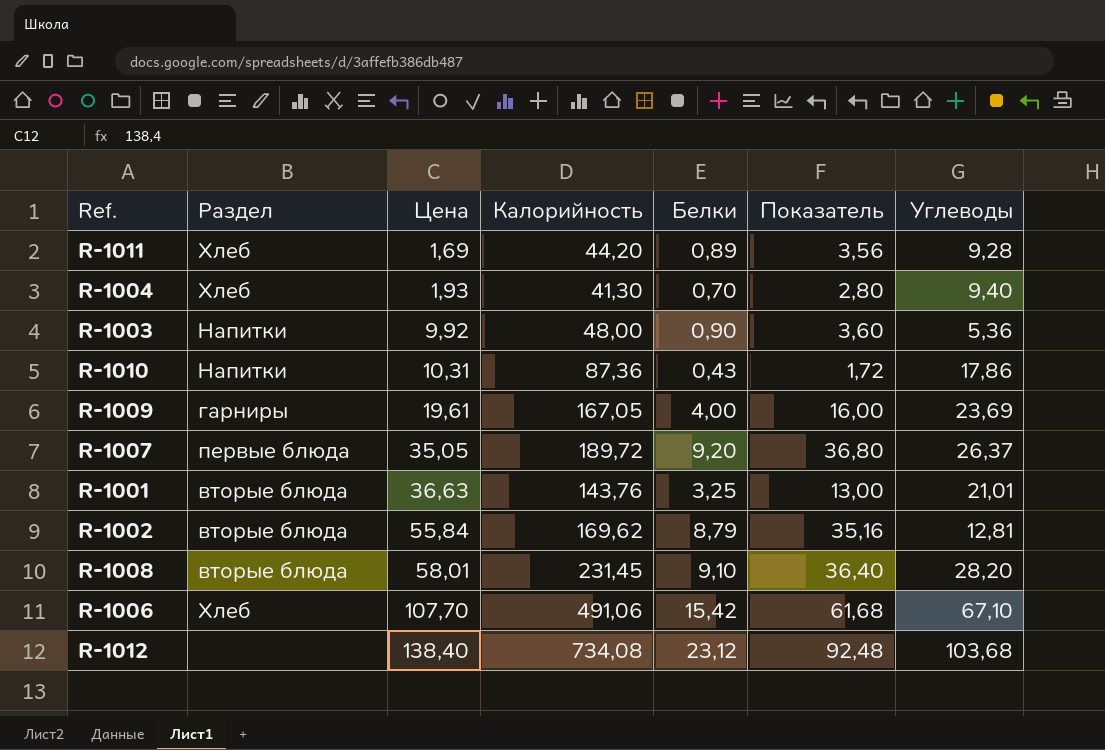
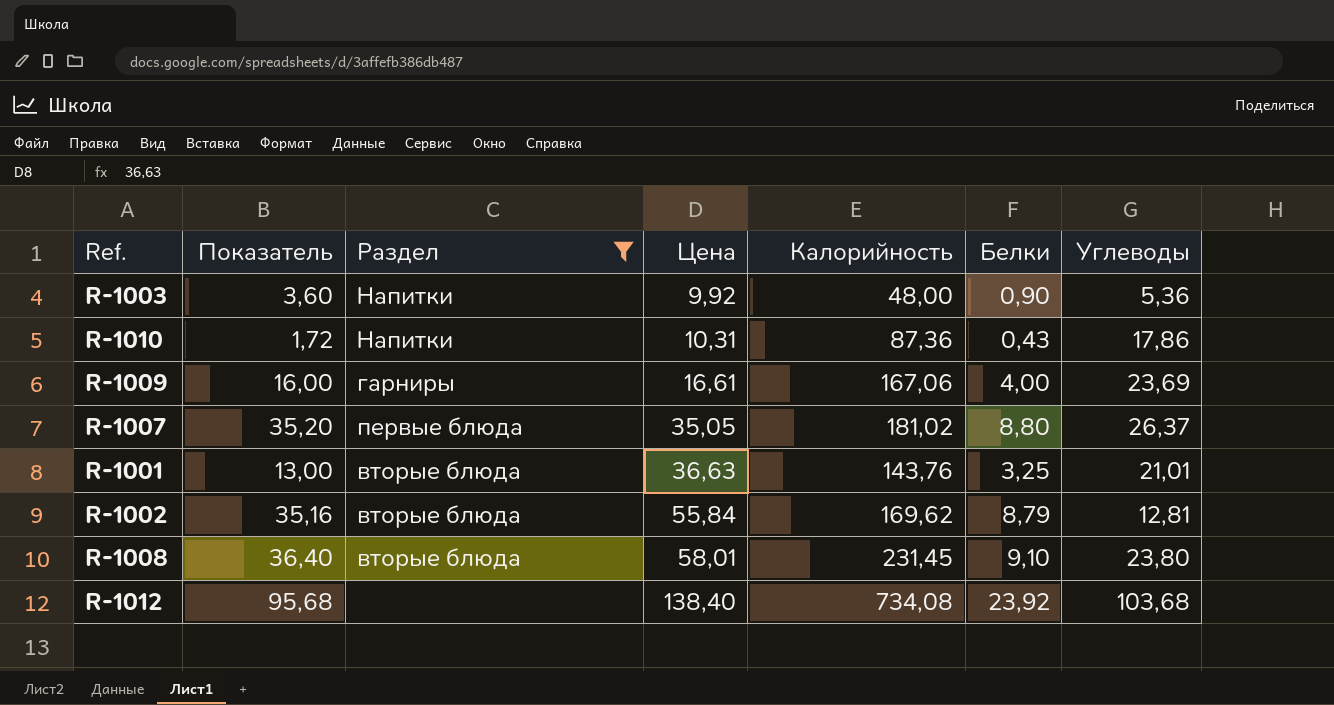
filter: none -> Раздел != Хлеб
column Показатель | position: 6 -> 2
R-1009 | Цена: 19,61 -> 16,61
R-1009 | Калорийность: 167,05 -> 167,06
R-1007 | Показатель: 36,80 -> 35,20
R-1007 | Калорийность: 189,72 -> 181,02
R-1007 | Белки: 9,20 -> 8,80
R-1008 | Углеводы: 28,20 -> 23,80
R-1012 | Показатель: 92,48 -> 95,68
R-1012 | Белки: 23,12 -> 23,92

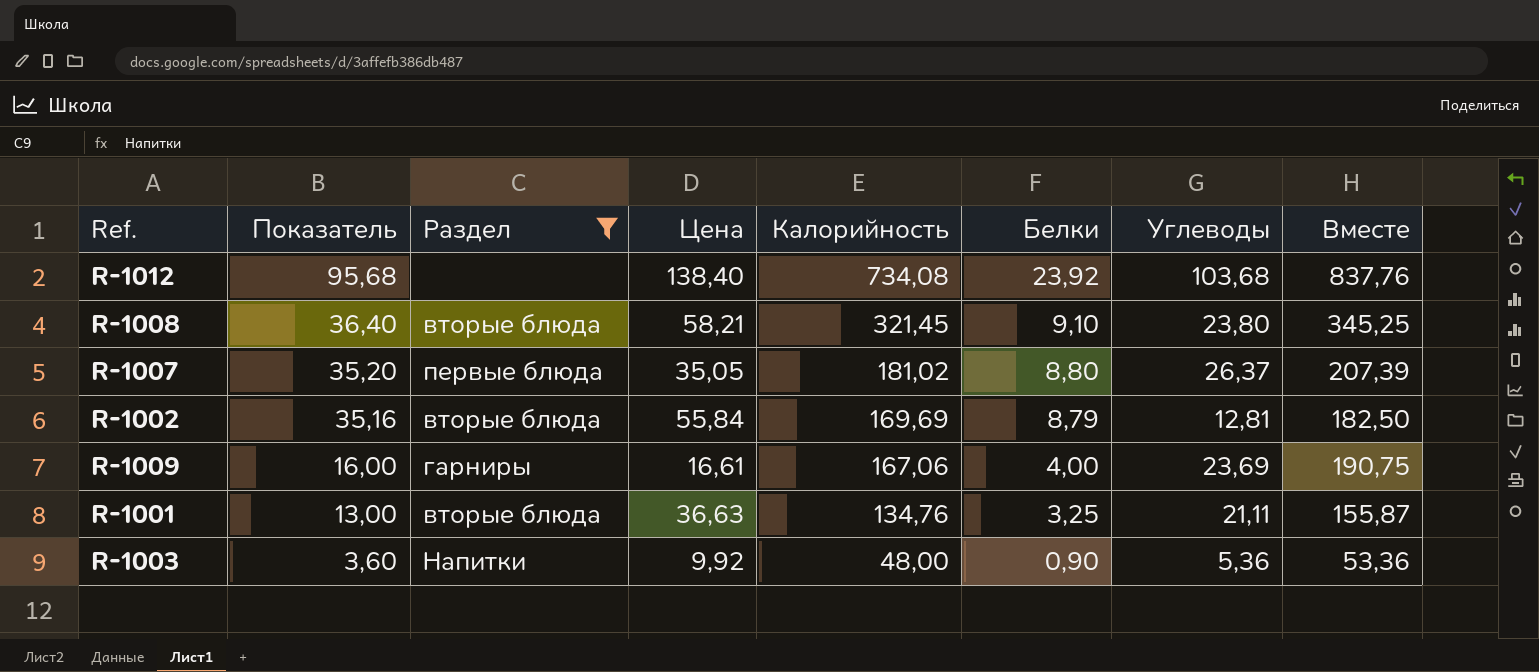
row order: Цена ascending -> Показатель descending
column Вместе | formula: none -> [Калорийность] + [Углеводы]
row R-1010: 1,72 | Напитки | 10,31 | 87,36 | 0,43 | 17,86 -> none
R-1008 | Цена: 58,01 -> 58,21
R-1008 | Калорийность: 231,45 -> 321,45
R-1002 | Калорийность: 169,62 -> 169,69
R-1001 | Калорийность: 143,76 -> 134,76
R-1001 | Углеводы: 21,01 -> 21,11

